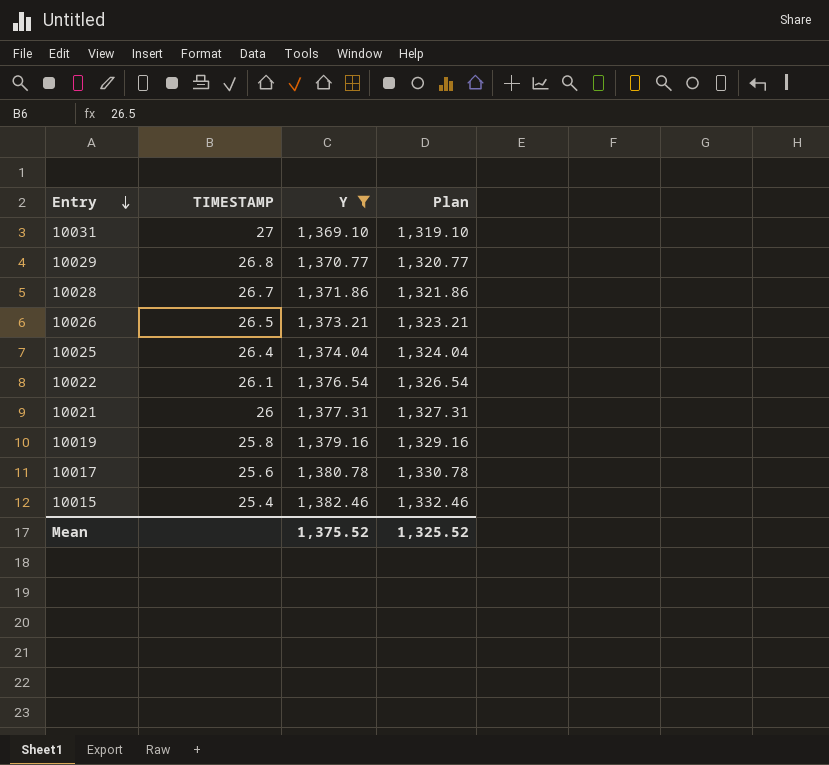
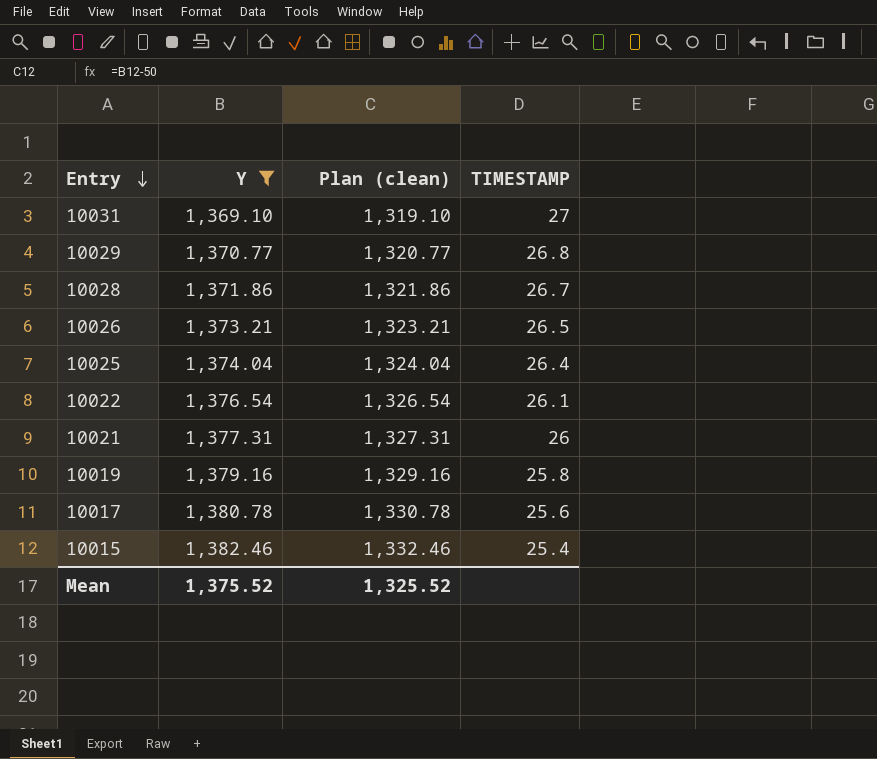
column name: Plan -> Plan (clean)
column TIMESTAMP | position: 2 -> 4

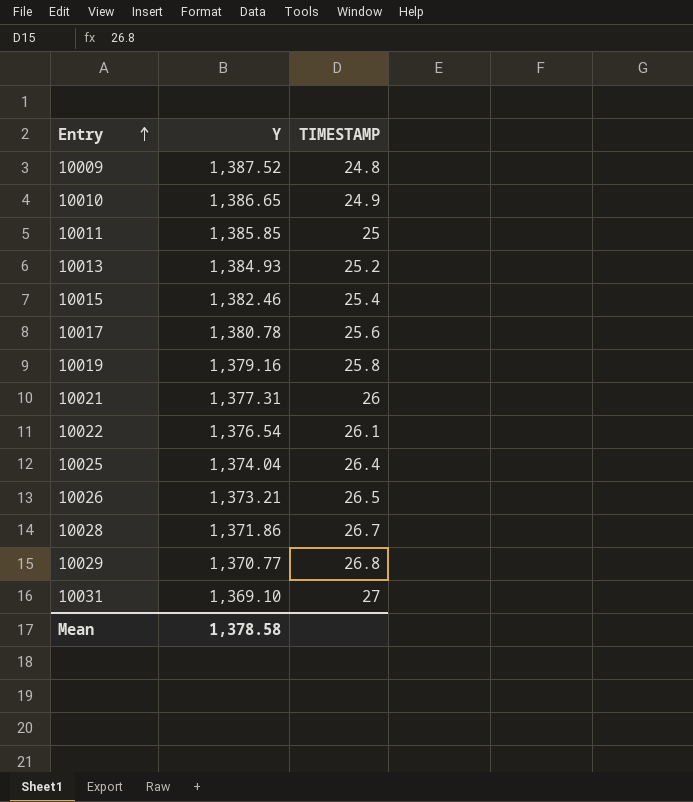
filter: Y <= 1,382.46 -> none
row order: Entry descending -> Entry ascending
column Plan (clean) | formula: [Y] - 50 -> none
Mean | Y: 1,375.52 -> 1,378.58

